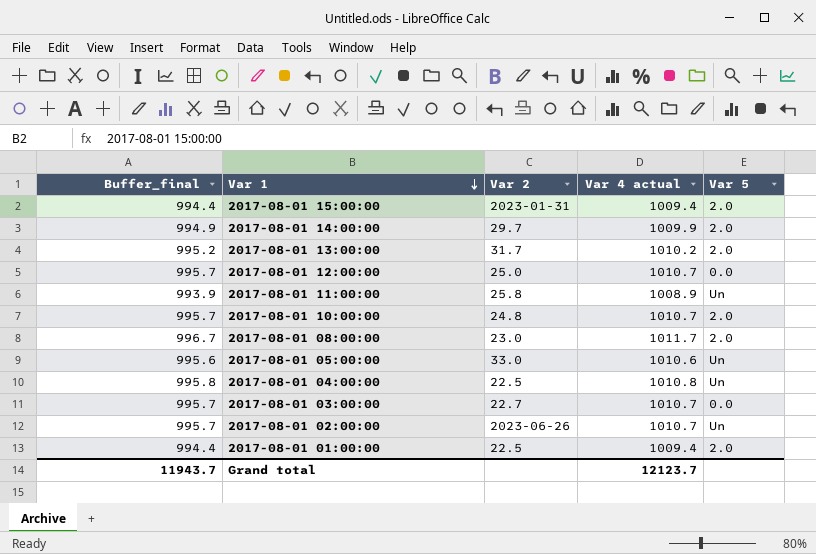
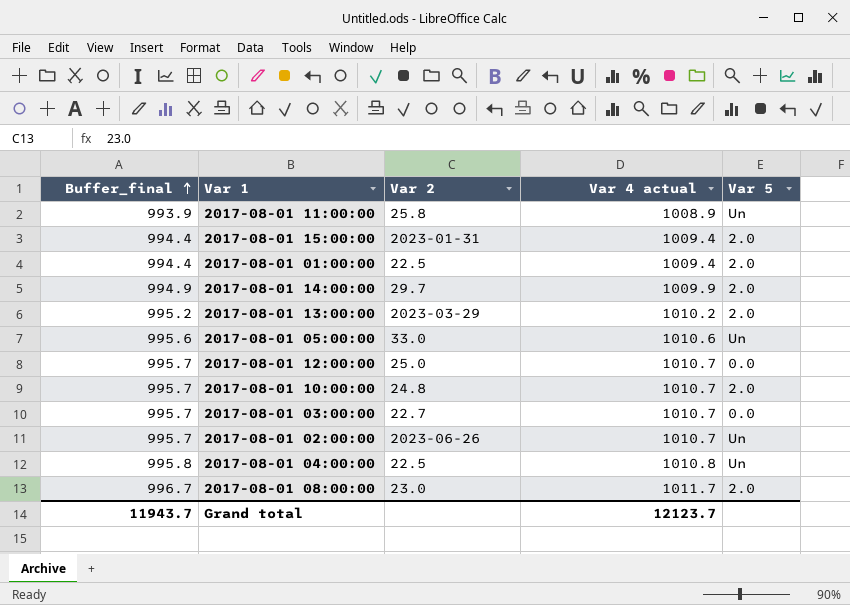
row order: Var 1 descending -> Buffer_final ascending
2017-08-01 13:00:00 | Var 2: 31.7 -> 2023-03-29

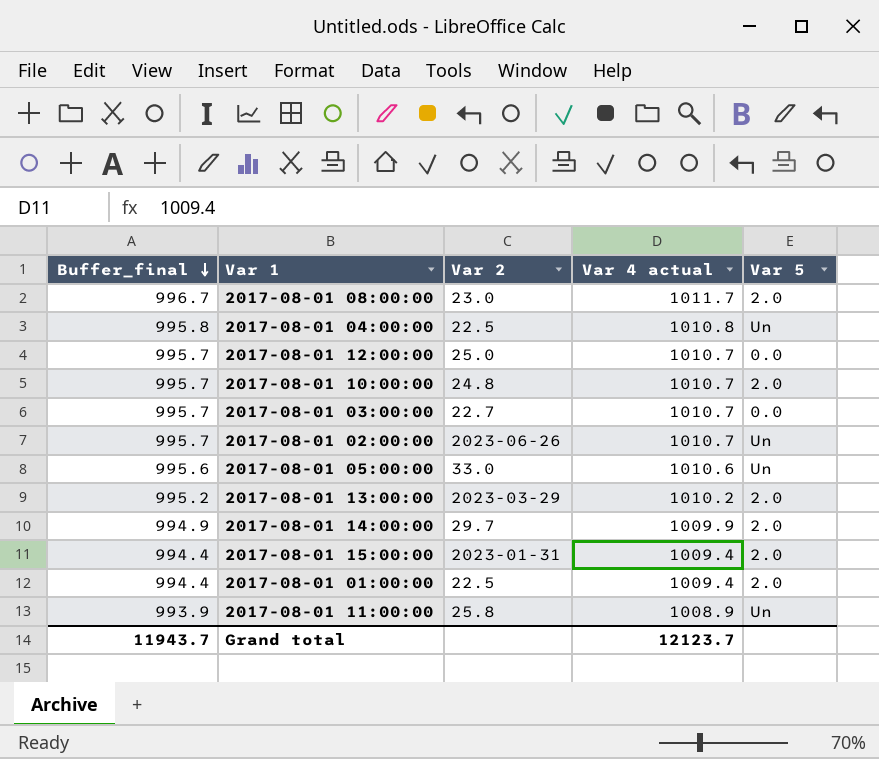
row order: Buffer_final ascending -> Buffer_final descending

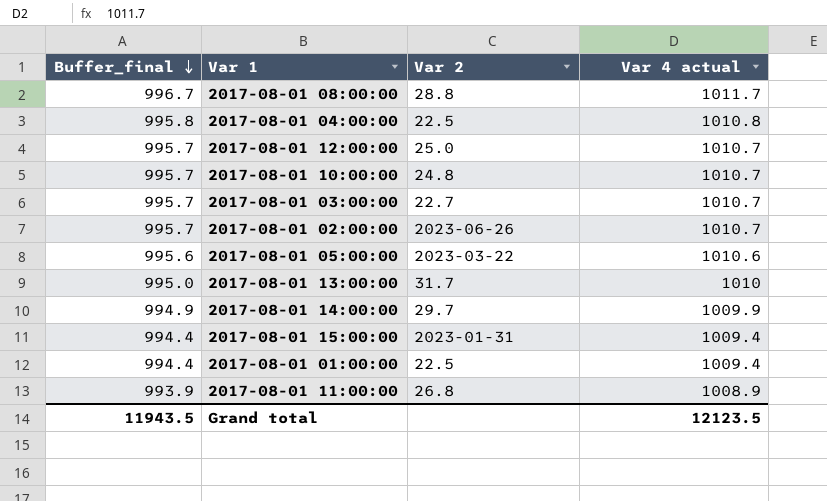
column Var 5 | position: 5 -> none
2017-08-01 08:00:00 | Var 2: 23.0 -> 28.8
2017-08-01 05:00:00 | Var 2: 33.0 -> 2023-03-22
2017-08-01 13:00:00 | Buffer_final: 995.2 -> 995.0
2017-08-01 13:00:00 | Var 2: 2023-03-29 -> 31.7
2017-08-01 13:00:00 | Var 4 actual: 1010.2 -> 1010
2017-08-01 11:00:00 | Var 2: 25.8 -> 26.8
Grand total | Buffer_final: 11943.7 -> 11943.5
Grand total | Var 4 actual: 12123.7 -> 12123.5

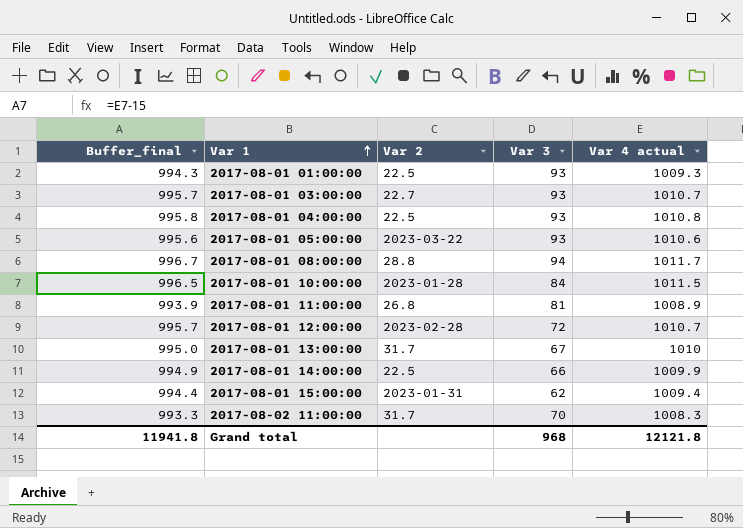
row order: Buffer_final descending -> Var 1 ascending
column Var 3 | position: none -> 4
row 2017-08-01 02:00:00: 995.7 | 2023-06-26 | 1010.7 -> none
2017-08-01 01:00:00 | Buffer_final: 994.4 -> 994.3
2017-08-01 01:00:00 | Var 4 actual: 1009.4 -> 1009.3
2017-08-01 10:00:00 | Buffer_final: 995.7 -> 996.5
2017-08-01 10:00:00 | Var 2: 24.8 -> 2023-01-28
2017-08-01 10:00:00 | Var 4 actual: 1010.7 -> 1011.5
2017-08-01 12:00:00 | Var 2: 25.0 -> 2023-02-28
2017-08-01 14:00:00 | Var 2: 29.7 -> 22.5
row 2017-08-02 11:00:00: none -> 993.3 | 31.7 | 70 | 1008.3
Grand total | Buffer_final: 11943.5 -> 11941.8
Grand total | Var 4 actual: 12123.5 -> 12121.8

